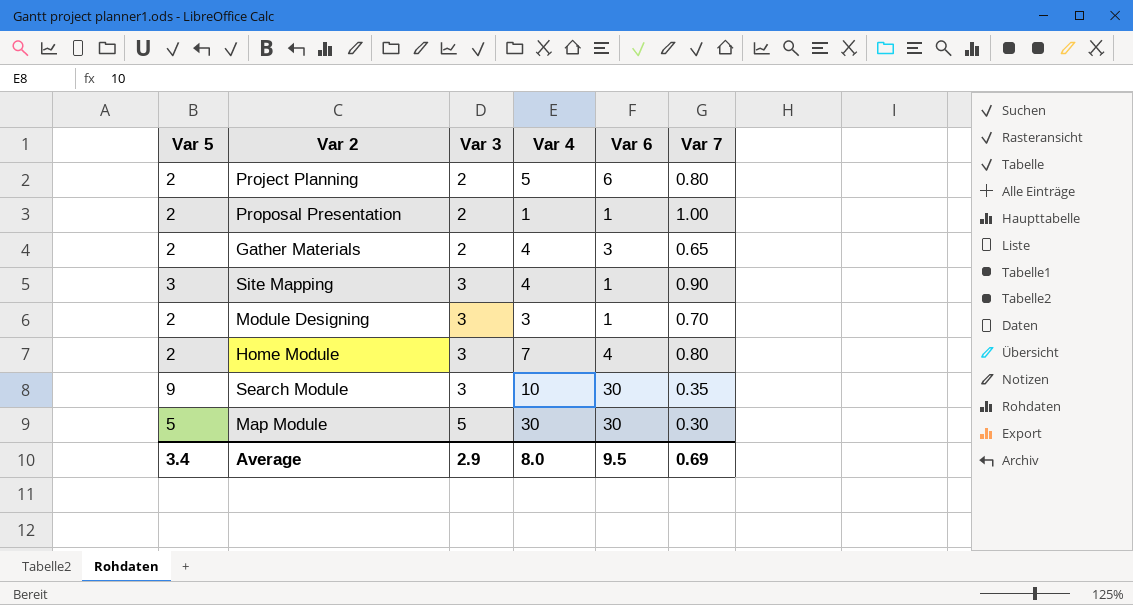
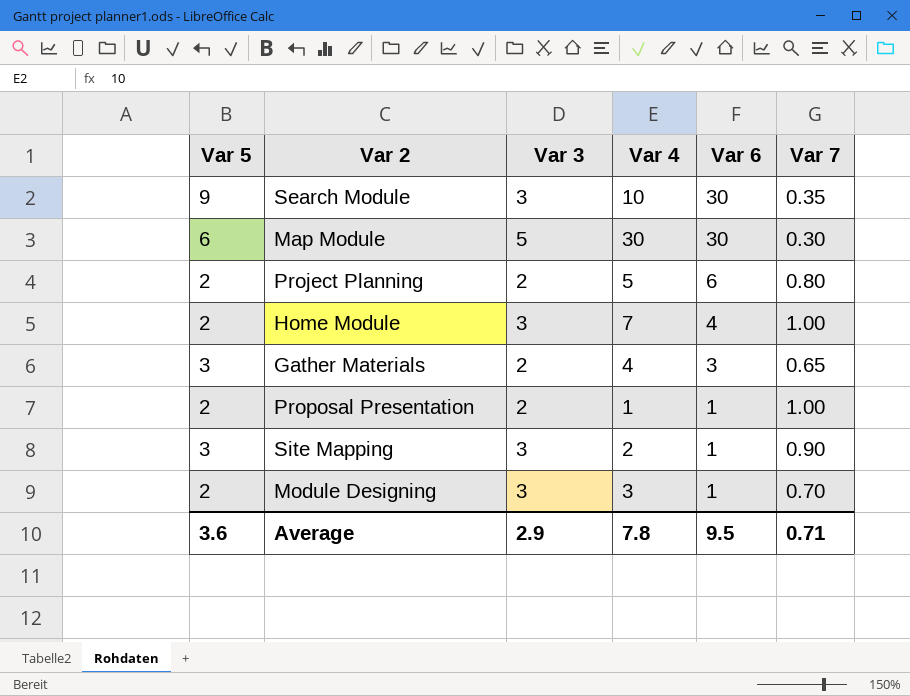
row order: Var 3 ascending -> Var 6 descending
Map Module | Var 5: 5 -> 6
Home Module | Var 7: 0.80 -> 1.00
Gather Materials | Var 5: 2 -> 3
Site Mapping | Var 4: 4 -> 2
Average | Var 5: 3.4 -> 3.6
Average | Var 4: 8.0 -> 7.8
Average | Var 7: 0.69 -> 0.71

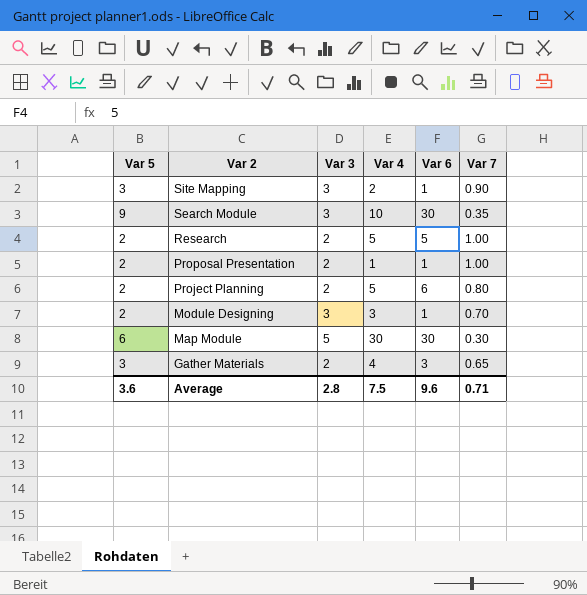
row order: Var 6 descending -> Var 2 descending
row Home Module: 2 | 3 | 7 | 4 | 1.00 -> none
row Research: none -> 2 | 2 | 5 | 5 | 1.00
Average | Var 3: 2.9 -> 2.8
Average | Var 4: 7.8 -> 7.5
Average | Var 6: 9.5 -> 9.6

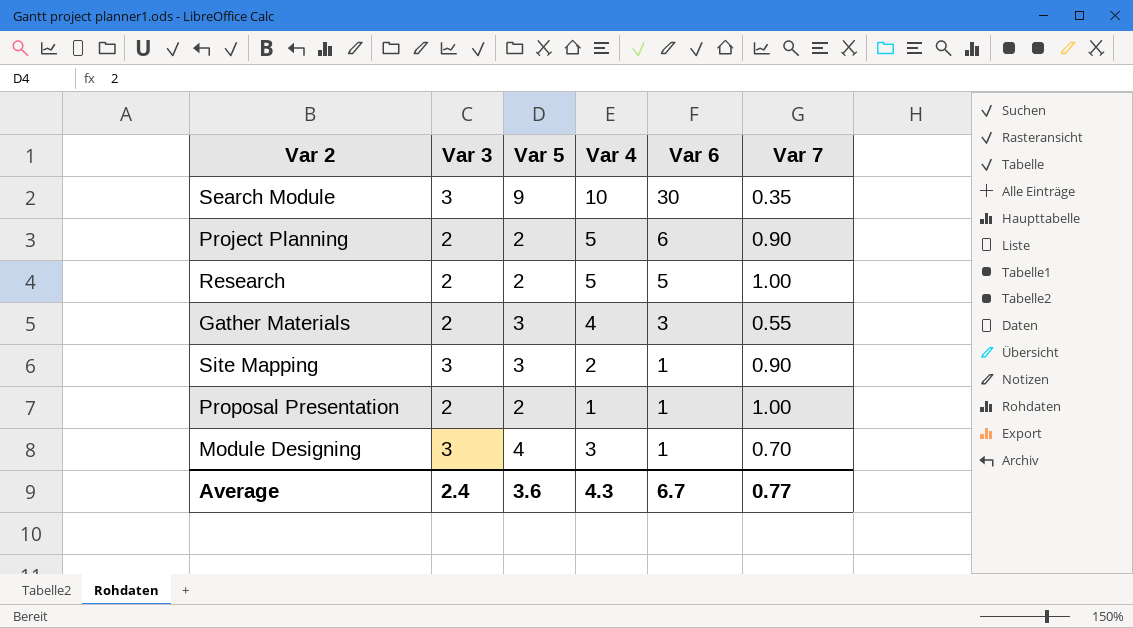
row order: Var 2 descending -> Var 6 descending
column Var 5 | position: 1 -> 3
row Map Module: 6 | 5 | 30 | 30 | 0.30 -> none
Project Planning | Var 7: 0.80 -> 0.90
Gather Materials | Var 7: 0.65 -> 0.55
Module Designing | Var 5: 2 -> 4
Average | Var 3: 2.8 -> 2.4
Average | Var 4: 7.5 -> 4.3
Average | Var 6: 9.6 -> 6.7
Average | Var 7: 0.71 -> 0.77

